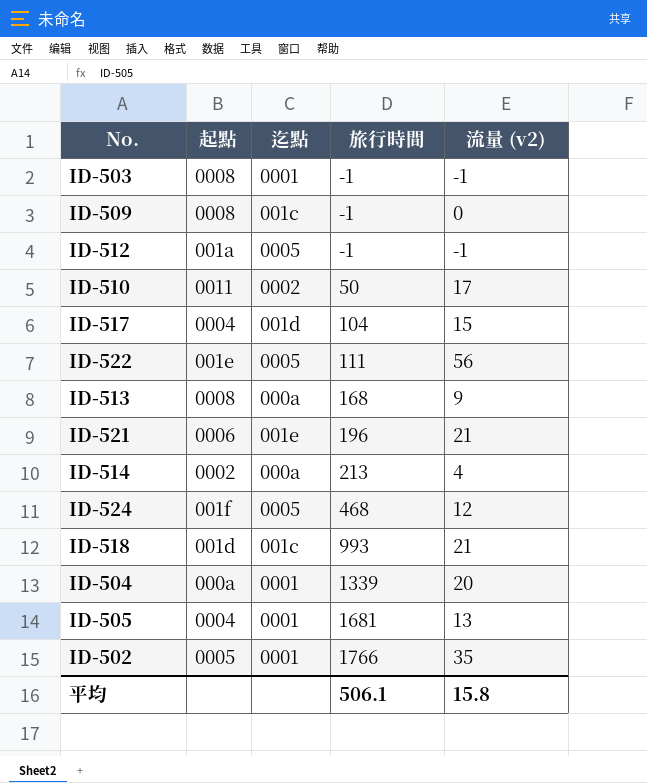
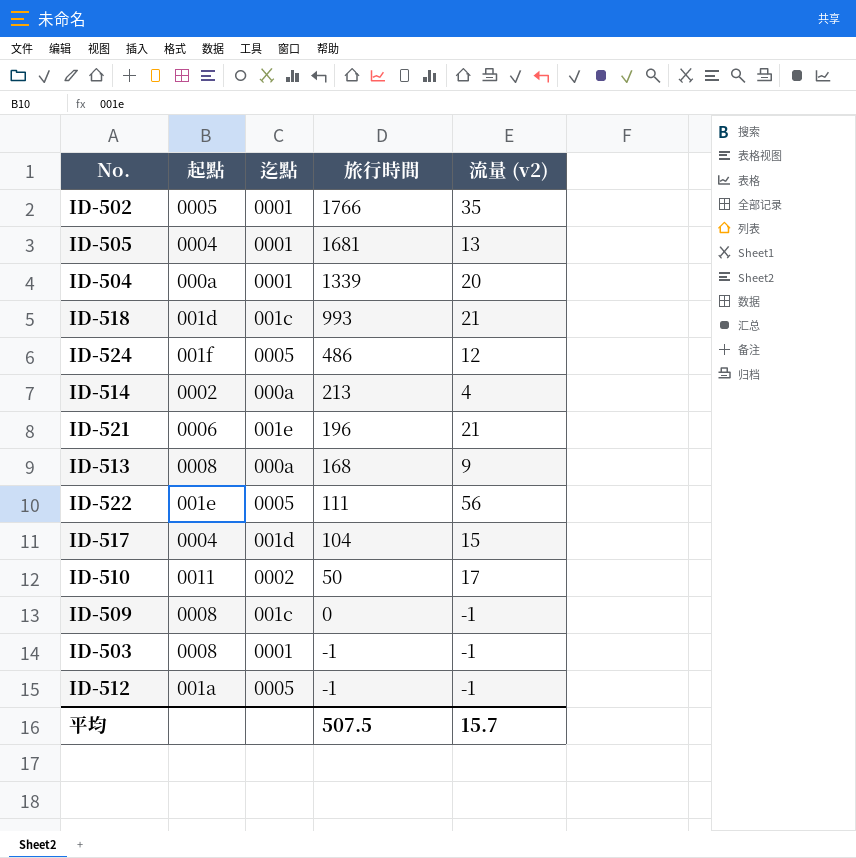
row order: 旅行時間 ascending -> 旅行時間 descending
ID-524 | 旅行時間: 468 -> 486
ID-509 | 旅行時間: -1 -> 0
ID-509 | 流量 (v2): 0 -> -1
平均 | 旅行時間: 506.1 -> 507.5
平均 | 流量 (v2): 15.8 -> 15.7

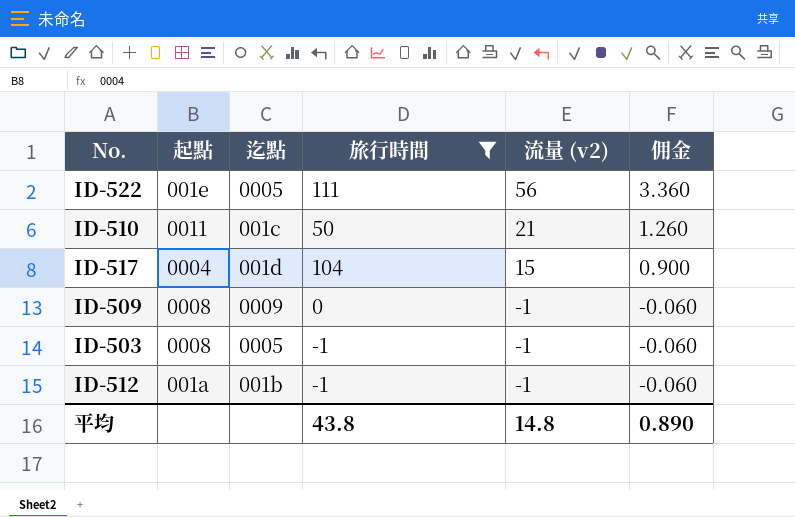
filter: none -> 旅行時間 <= 111
row order: 旅行時間 descending -> 流量 (v2) descending
column 佣金 | formula: none -> [流量 (v2)] * 0.06
ID-510 | 迄點: 0002 -> 001c
ID-510 | 流量 (v2): 17 -> 21
ID-509 | 迄點: 001c -> 0009
ID-503 | 迄點: 0001 -> 0005
ID-512 | 迄點: 0005 -> 001b
平均 | 旅行時間: 507.5 -> 43.8
平均 | 流量 (v2): 15.7 -> 14.8

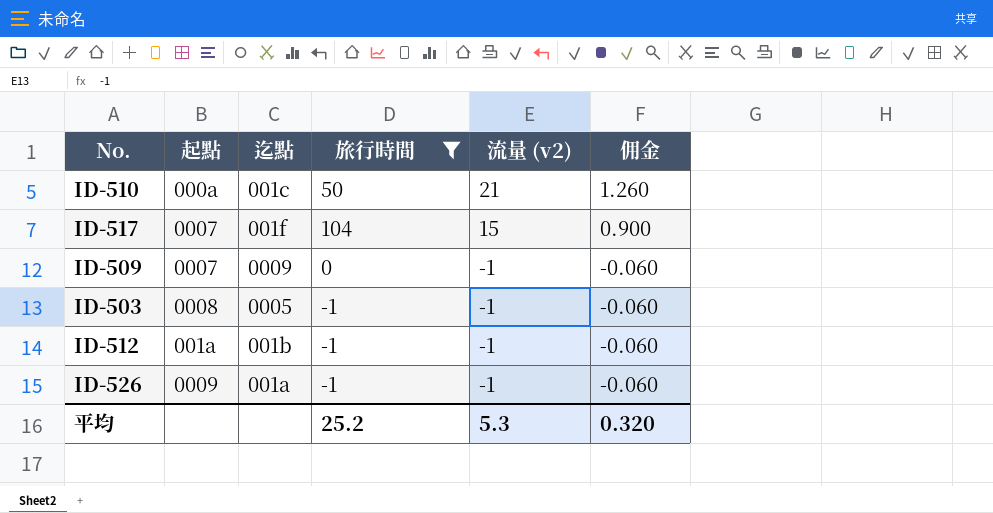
row ID-522: 001e | 0005 | 111 | 56 | 3.360 -> none
ID-510 | 起點: 0011 -> 000a
ID-517 | 起點: 0004 -> 0007
ID-517 | 迄點: 001d -> 001f
ID-509 | 起點: 0008 -> 0007
row ID-526: none -> 0009 | 001a | -1 | -1 | -0.060
平均 | 旅行時間: 43.8 -> 25.2
平均 | 流量 (v2): 14.8 -> 5.3
平均 | 佣金: 0.890 -> 0.320

